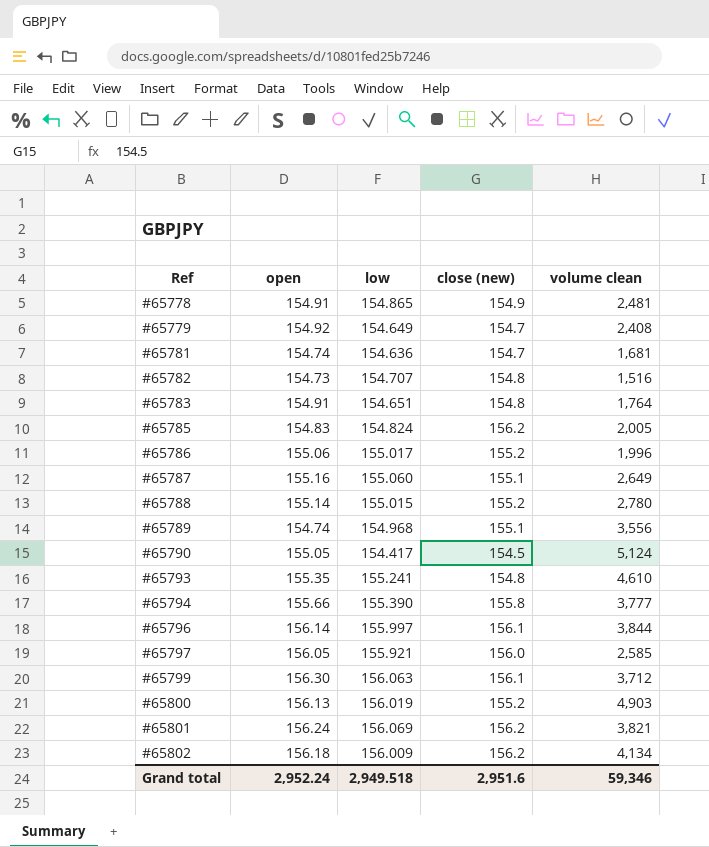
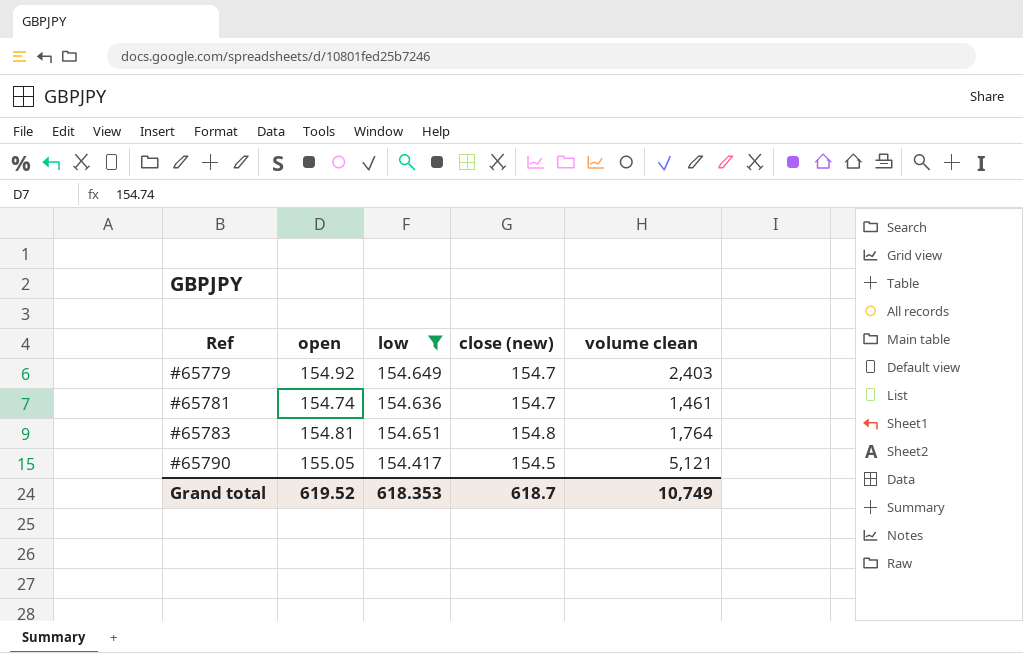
filter: none -> low <= 154.651
#65779 | volume clean: 2,408 -> 2,403
#65781 | volume clean: 1,681 -> 1,461
#65783 | open: 154.91 -> 154.81
#65790 | volume clean: 5,124 -> 5,121
Grand total | open: 2,952.24 -> 619.52
Grand total | low: 2,949.518 -> 618.353
Grand total | close (new): 2,951.6 -> 618.7
Grand total | volume clean: 59,346 -> 10,749

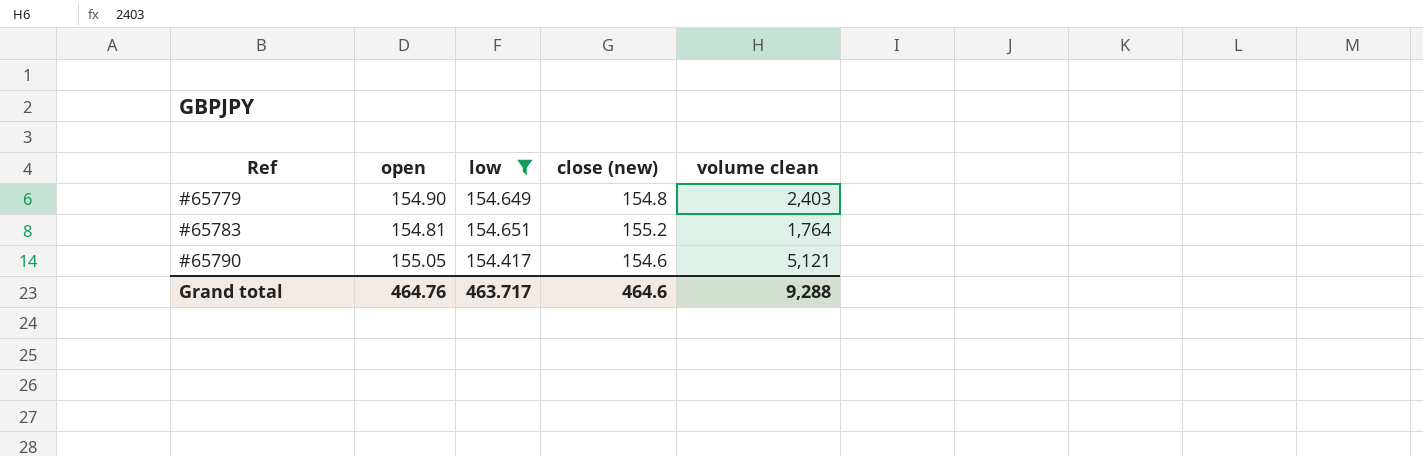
row #65781: 154.74 | 154.636 | 154.7 | 1,461 -> none
#65779 | open: 154.92 -> 154.90
#65779 | close (new): 154.7 -> 154.8
#65783 | close (new): 154.8 -> 155.2
#65790 | close (new): 154.5 -> 154.6
Grand total | open: 619.52 -> 464.76
Grand total | low: 618.353 -> 463.717
Grand total | close (new): 618.7 -> 464.6
Grand total | volume clean: 10,749 -> 9,288

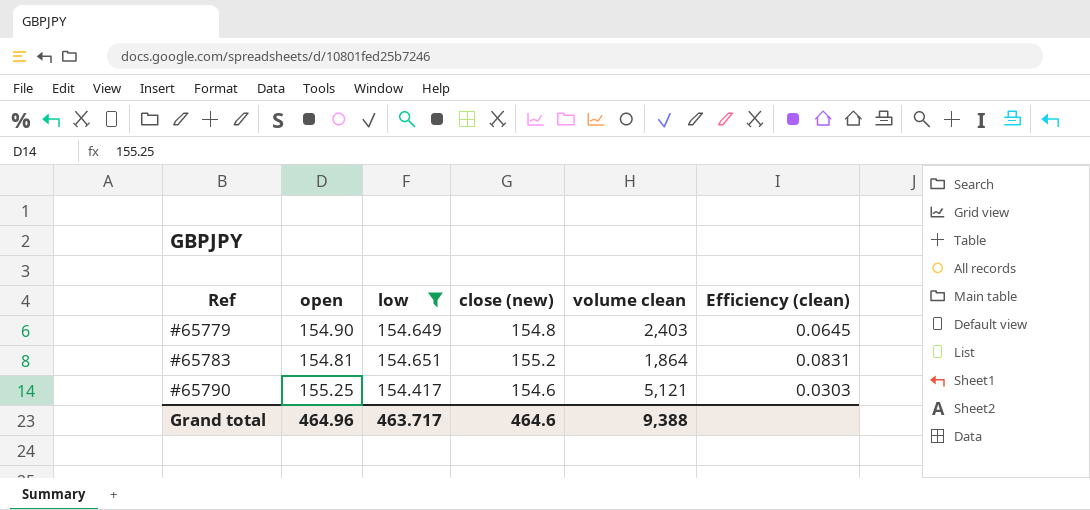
column Efficiency (clean) | formula: none -> [open] / [volume clean]
#65783 | volume clean: 1,764 -> 1,864
#65790 | open: 155.05 -> 155.25
Grand total | open: 464.76 -> 464.96
Grand total | volume clean: 9,288 -> 9,388

